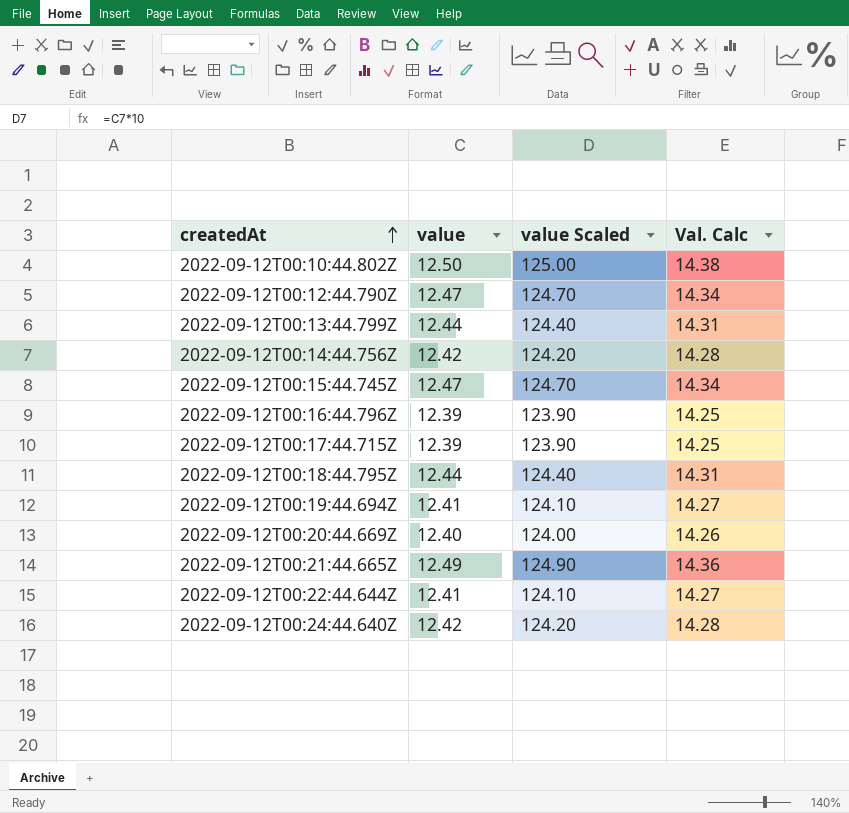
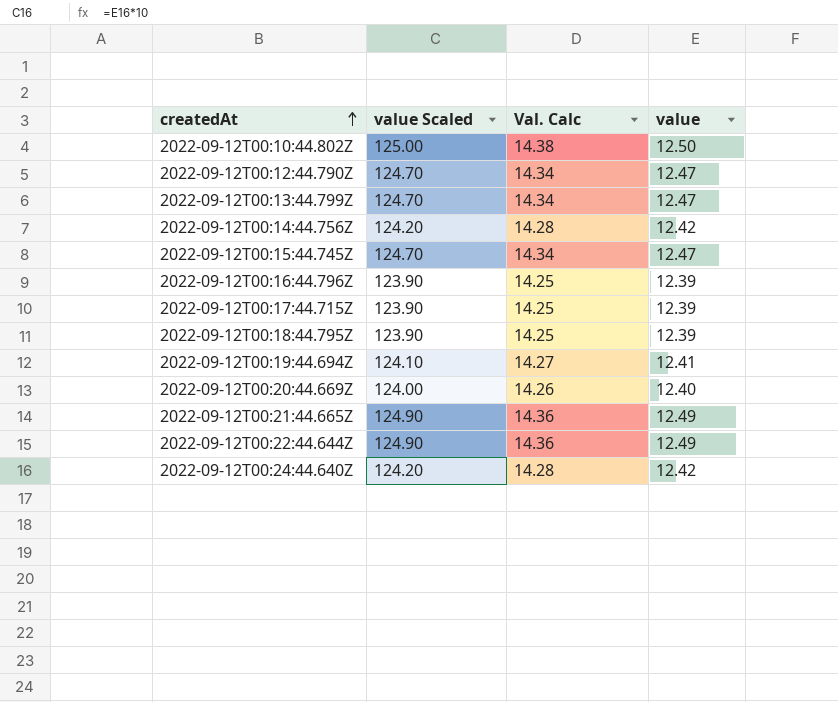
column value | position: 2 -> 4
2022-09-12T00:13:44.799Z | value Scaled: 124.40 -> 124.70
2022-09-12T00:13:44.799Z | Val. Calc: 14.31 -> 14.34
2022-09-12T00:13:44.799Z | value: 12.44 -> 12.47
2022-09-12T00:18:44.795Z | value Scaled: 124.40 -> 123.90
2022-09-12T00:18:44.795Z | Val. Calc: 14.31 -> 14.25
2022-09-12T00:18:44.795Z | value: 12.44 -> 12.39
2022-09-12T00:22:44.644Z | value Scaled: 124.10 -> 124.90
2022-09-12T00:22:44.644Z | Val. Calc: 14.27 -> 14.36
2022-09-12T00:22:44.644Z | value: 12.41 -> 12.49

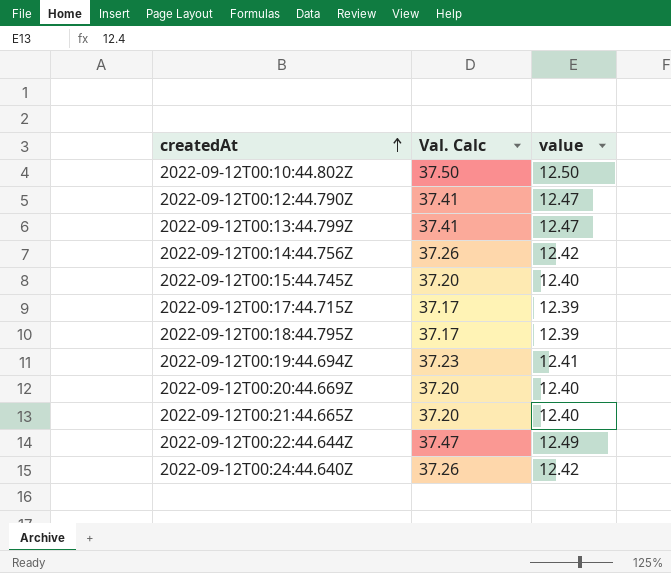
column value Scaled | formula: [value] * 10 -> none
column Val. Calc | formula: [value] * 1.15 -> [value] * 3
row 2022-09-12T00:16:44.796Z: 123.90 | 14.25 | 12.39 -> none
2022-09-12T00:15:44.745Z | value: 12.47 -> 12.40
2022-09-12T00:21:44.665Z | value: 12.49 -> 12.40

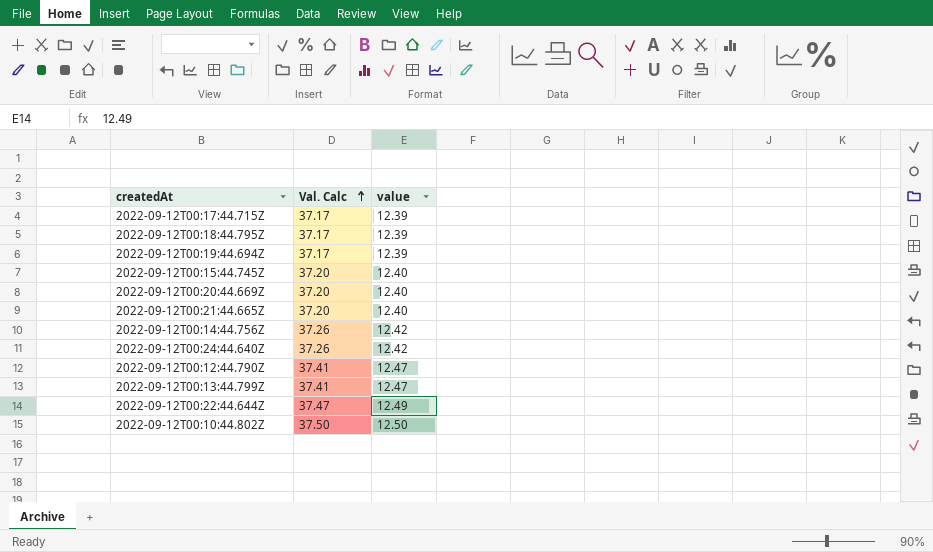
row order: createdAt ascending -> Val. Calc ascending
2022-09-12T00:19:44.694Z | Val. Calc: 37.23 -> 37.17
2022-09-12T00:19:44.694Z | value: 12.41 -> 12.39

